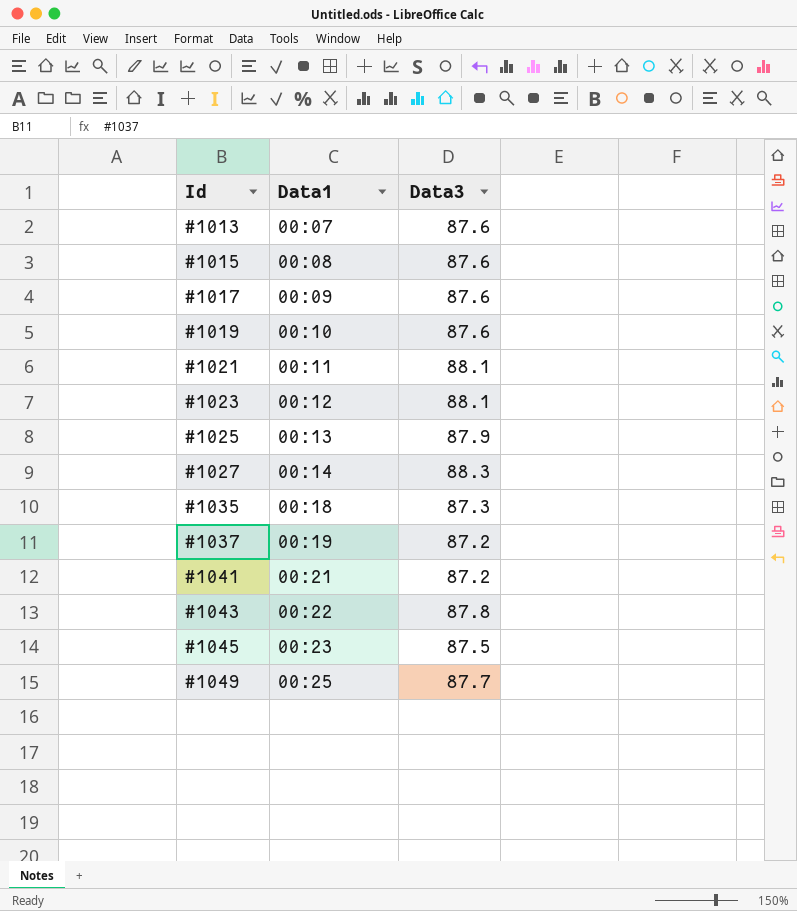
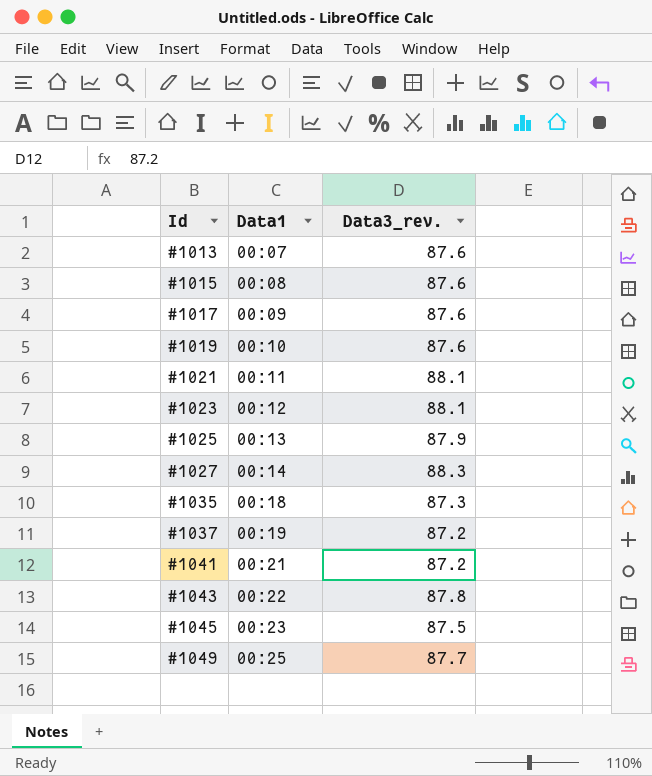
column name: Data3 -> Data3_rev.

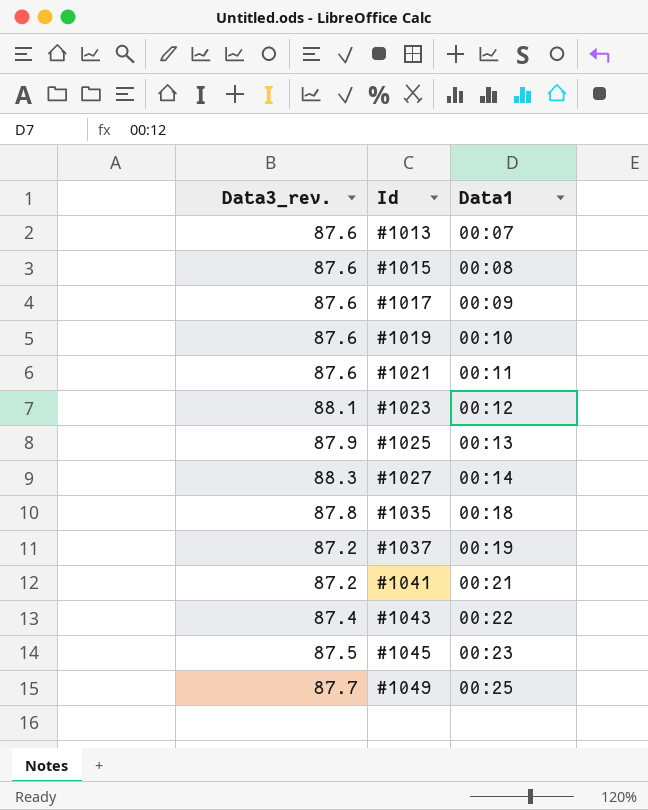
column Data3_rev. | position: 3 -> 1
#1021 | Data3_rev.: 88.1 -> 87.6
#1035 | Data3_rev.: 87.3 -> 87.8
#1043 | Data3_rev.: 87.8 -> 87.4

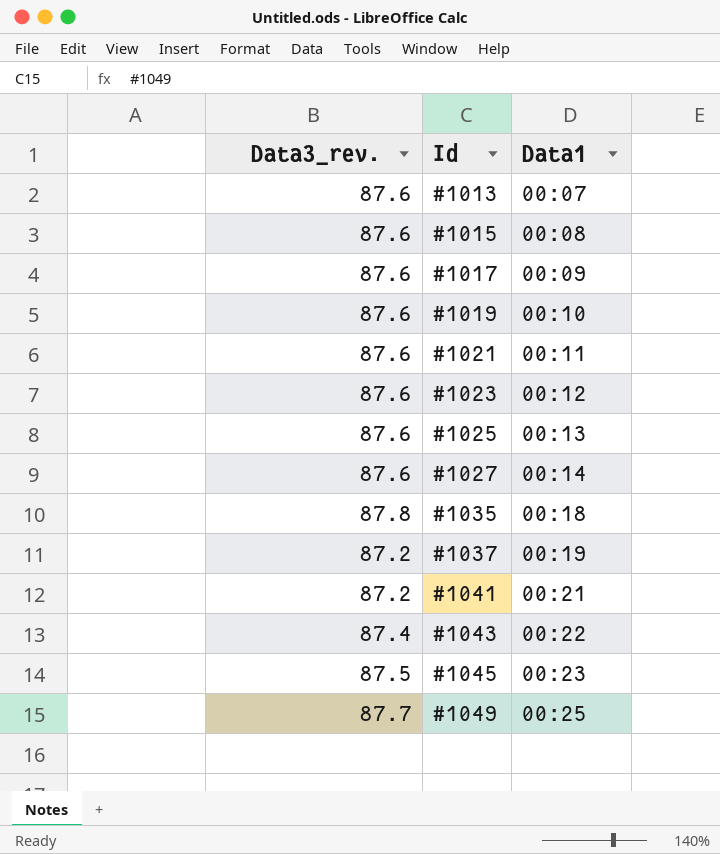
#1023 | Data3_rev.: 88.1 -> 87.6
#1025 | Data3_rev.: 87.9 -> 87.6
#1027 | Data3_rev.: 88.3 -> 87.6

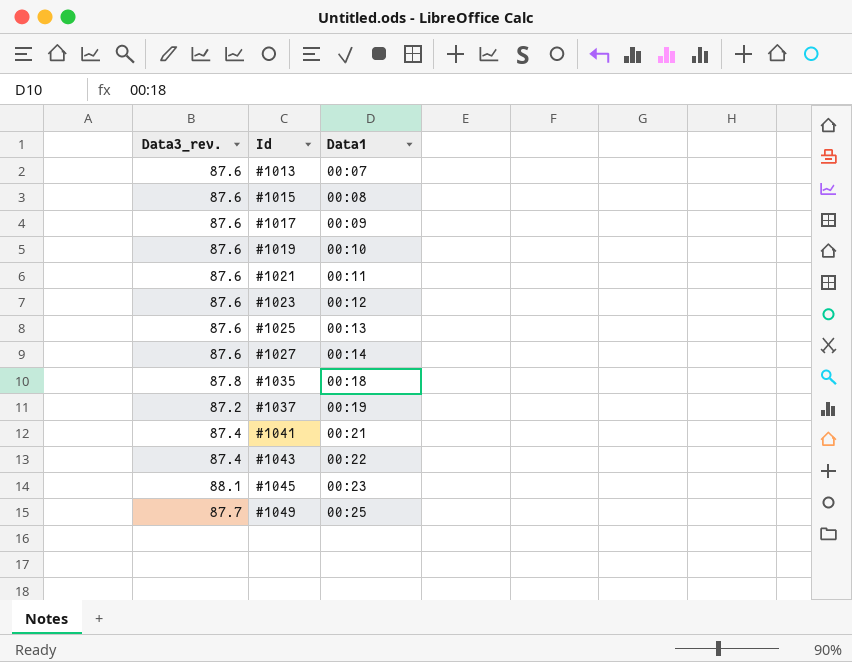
#1041 | Data3_rev.: 87.2 -> 87.4
#1045 | Data3_rev.: 87.5 -> 88.1

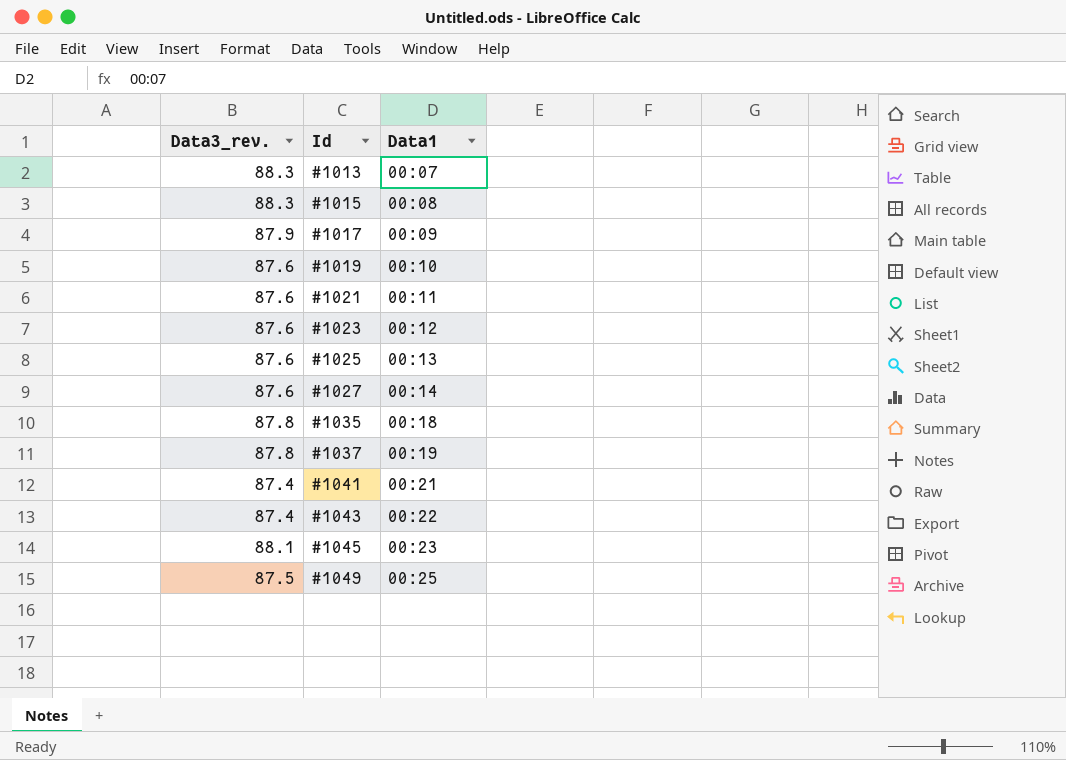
#1013 | Data3_rev.: 87.6 -> 88.3
#1015 | Data3_rev.: 87.6 -> 88.3
#1017 | Data3_rev.: 87.6 -> 87.9
#1037 | Data3_rev.: 87.2 -> 87.8
#1049 | Data3_rev.: 87.7 -> 87.5

